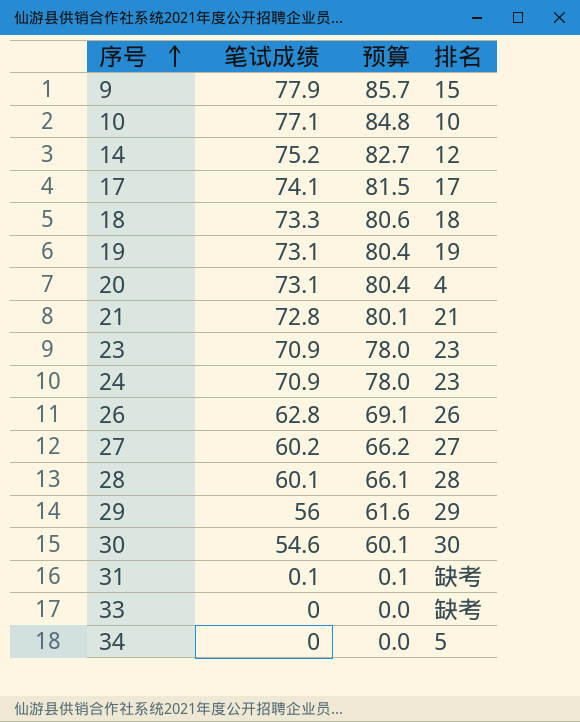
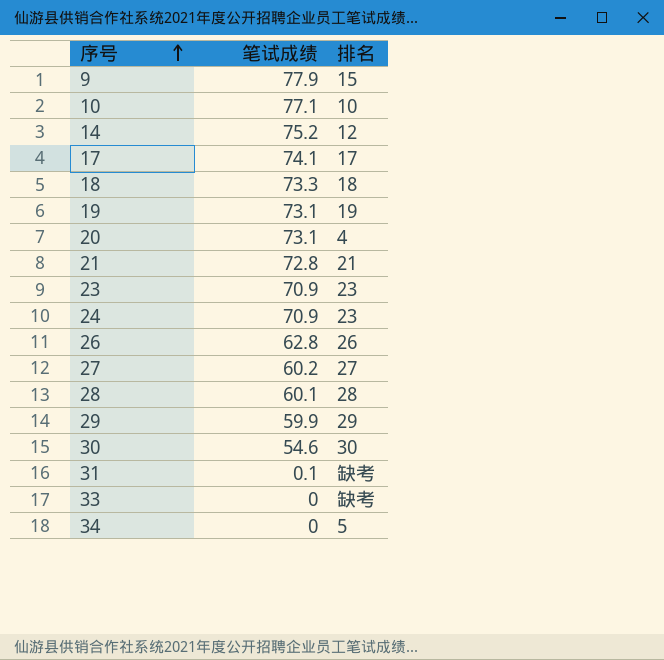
column 预算 | formula: [笔试成绩] * 1.1 -> none
29 | 笔试成绩: 56 -> 59.9

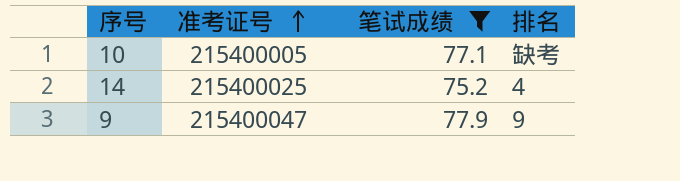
filter: none -> 笔试成绩 >= 75.2
row order: 序号 ascending -> 准考证号 ascending
column 准考证号 | position: none -> 2
10 | 排名: 10 -> 缺考
14 | 排名: 12 -> 4
9 | 排名: 15 -> 9

